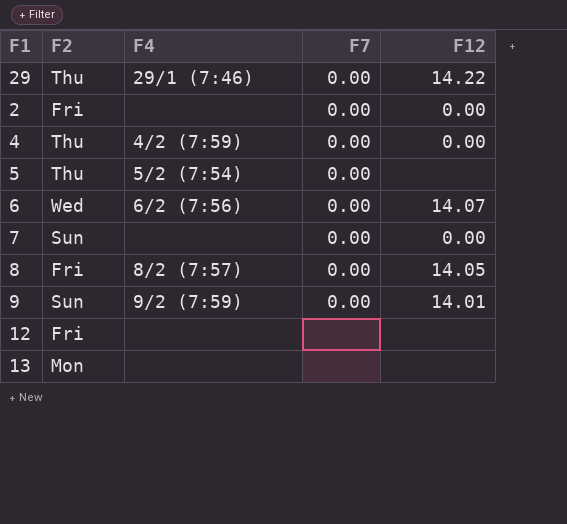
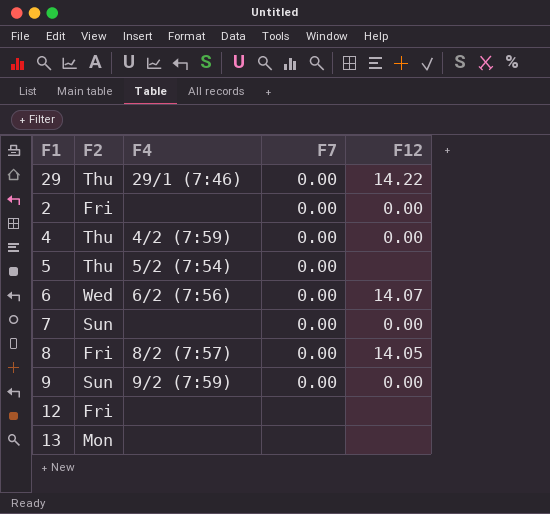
9 | F12: 14.01 -> 0.00

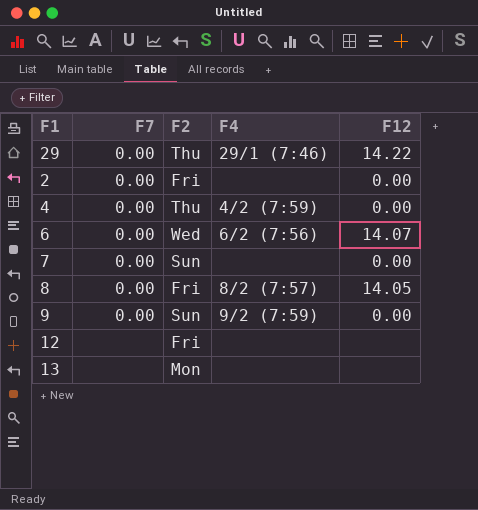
column F7 | position: 4 -> 2
row 5: Thu | 5/2 (7:54) | 0.00 | none -> none

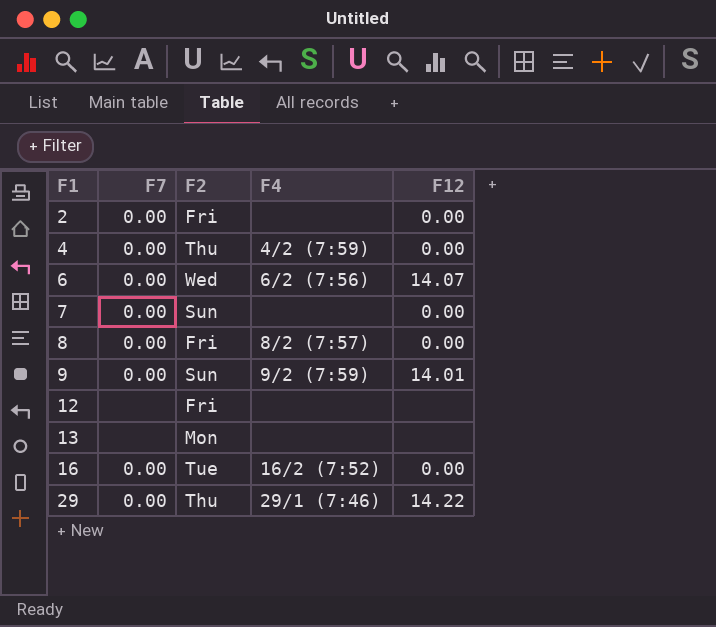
row order: none -> F1 ascending
8 | F12: 14.05 -> 0.00
9 | F12: 0.00 -> 14.01
row 16: none -> 0.00 | Tue | 16/2 (7:52) | 0.00

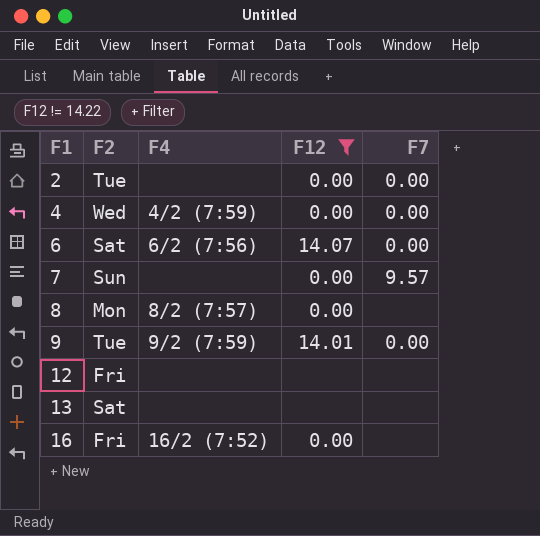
filter: none -> F12 != 14.22
column F7 | position: 2 -> 5
2 | F2: Fri -> Tue
4 | F2: Thu -> Wed
6 | F2: Wed -> Sat
7 | F7: 0.00 -> 9.57
8 | F2: Fri -> Mon
8 | F7: 0.00 -> none
9 | F2: Sun -> Tue
13 | F2: Mon -> Sat
16 | F2: Tue -> Fri
16 | F7: 0.00 -> none

